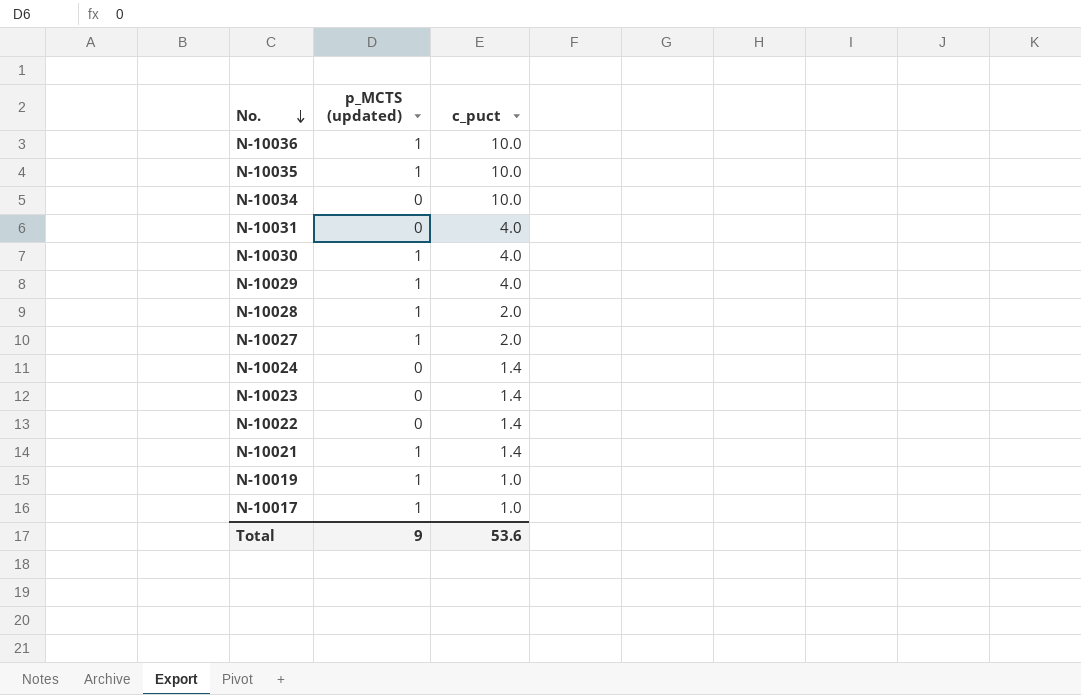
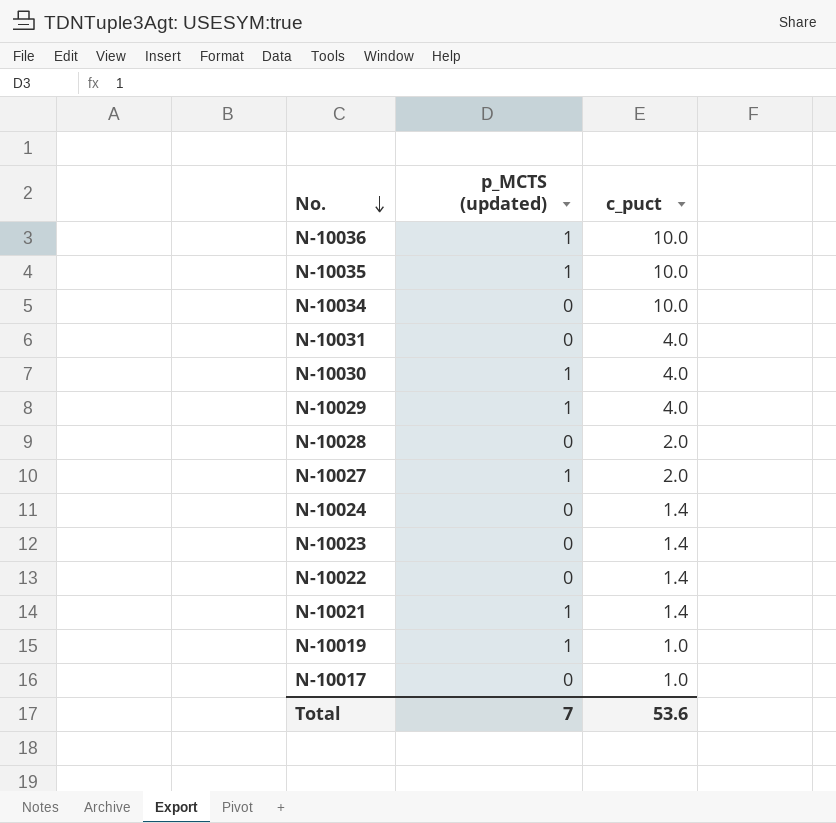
N-10028 | p_MCTS (updated): 1 -> 0
N-10017 | p_MCTS (updated): 1 -> 0
Total | p_MCTS (updated): 9 -> 7

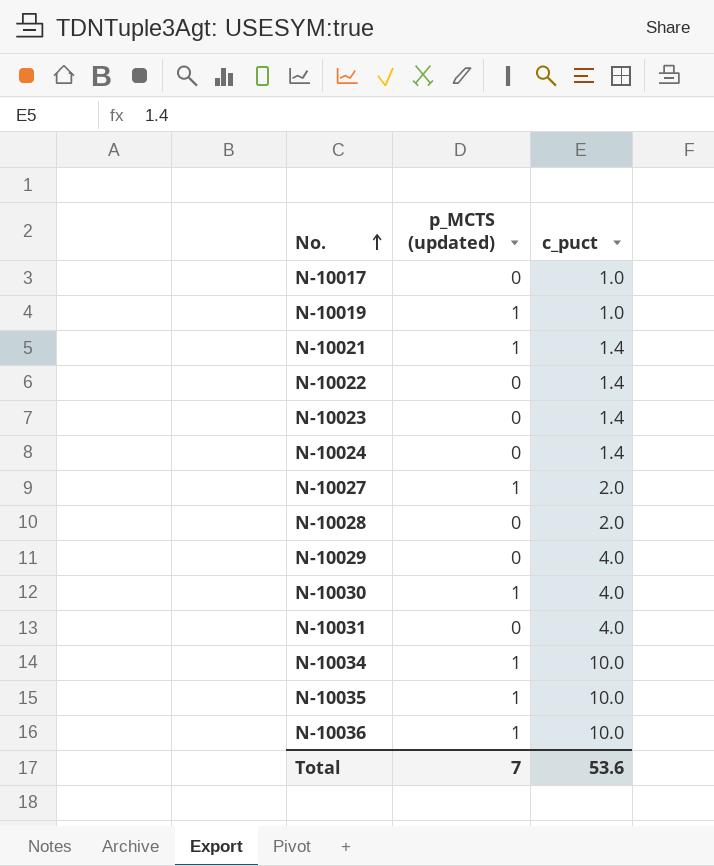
row order: No. descending -> No. ascending
N-10029 | p_MCTS (updated): 1 -> 0
N-10034 | p_MCTS (updated): 0 -> 1

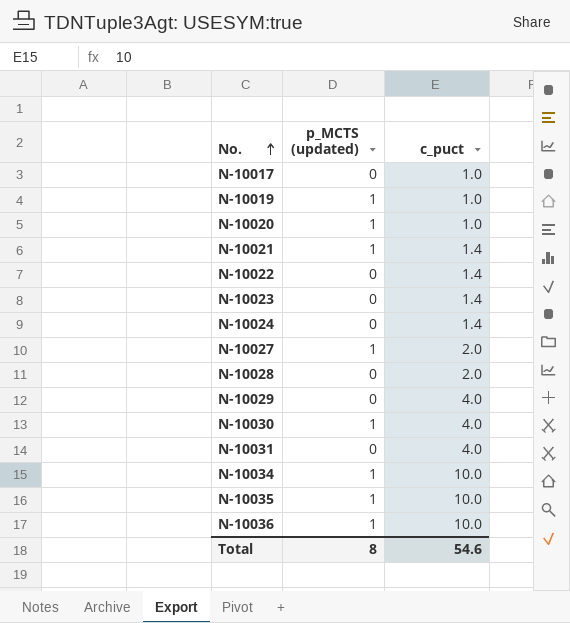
row N-10020: none -> 1 | 1.0
Total | p_MCTS (updated): 7 -> 8
Total | c_puct: 53.6 -> 54.6

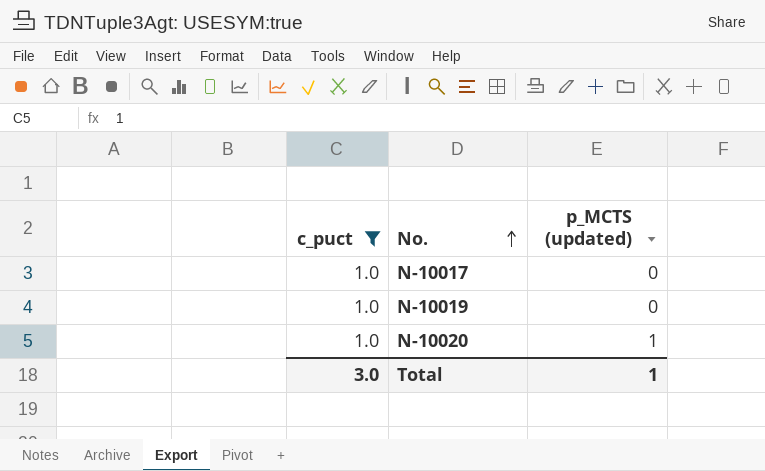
filter: none -> c_puct = 1.0
column c_puct | position: 3 -> 1
N-10019 | p_MCTS (updated): 1 -> 0
Total | c_puct: 54.6 -> 3.0
Total | p_MCTS (updated): 8 -> 1

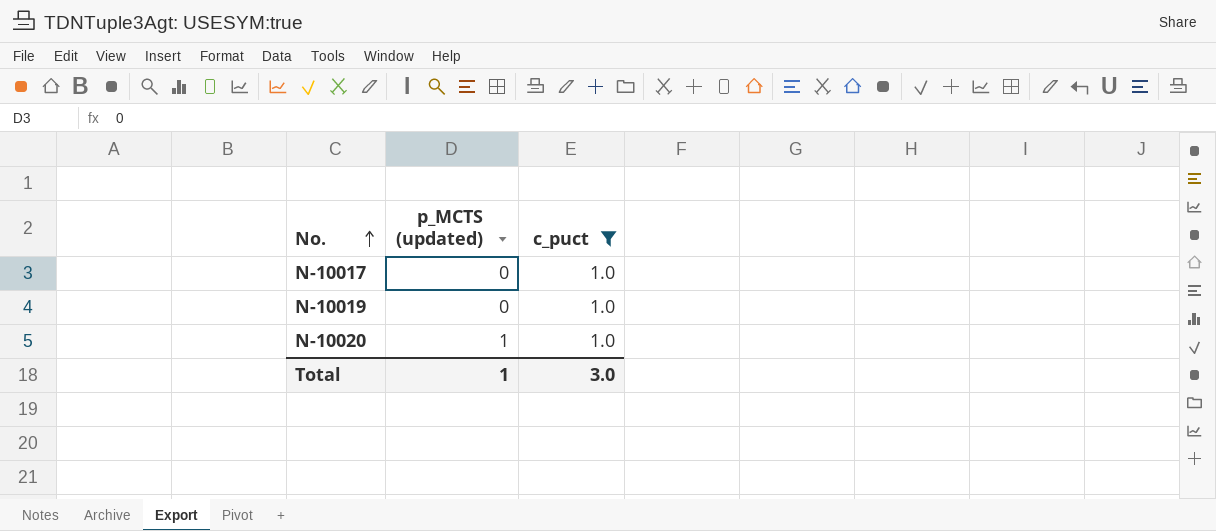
column c_puct | position: 1 -> 3

